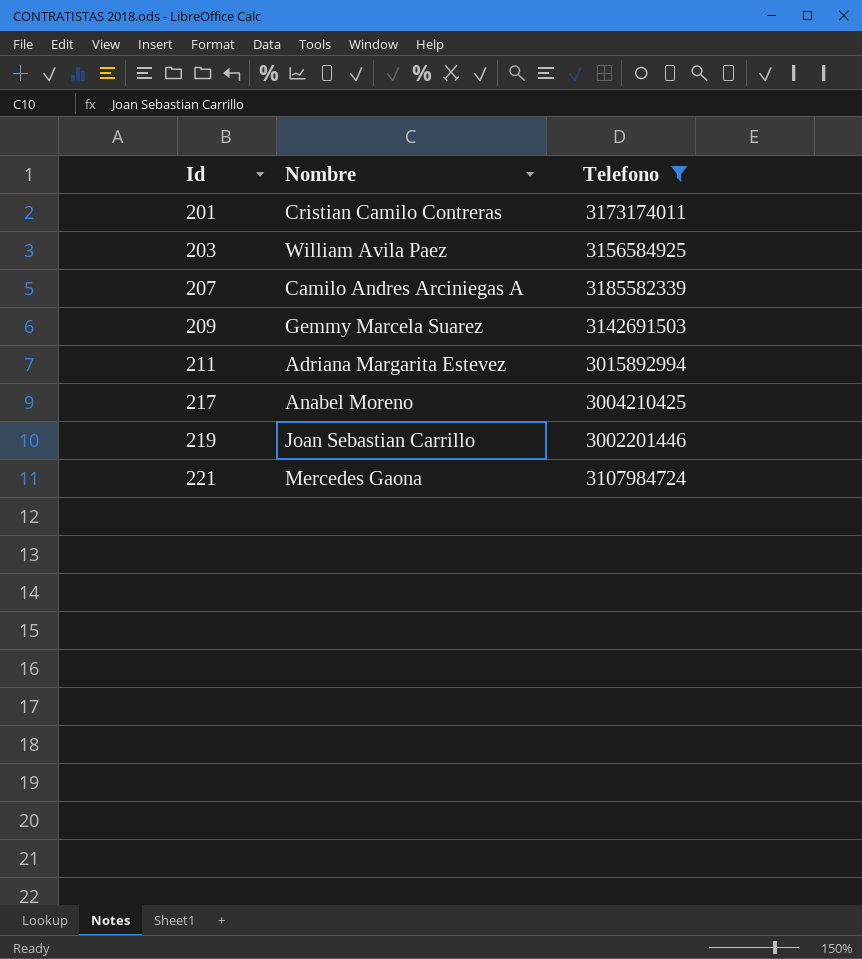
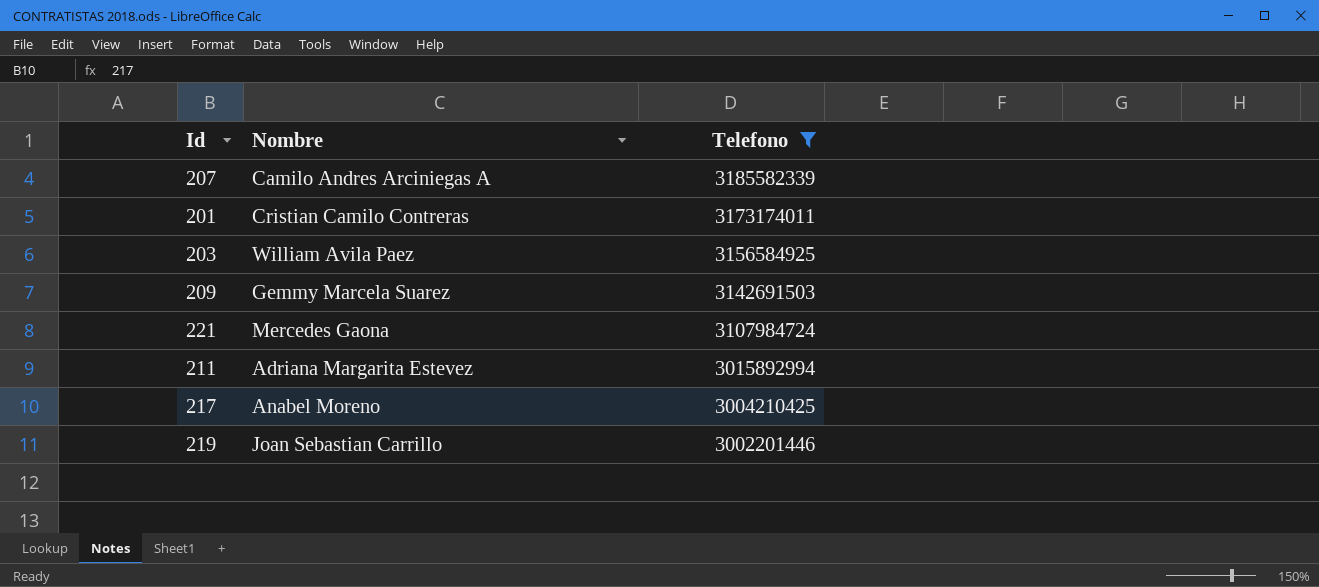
row order: Id ascending -> Telefono descending

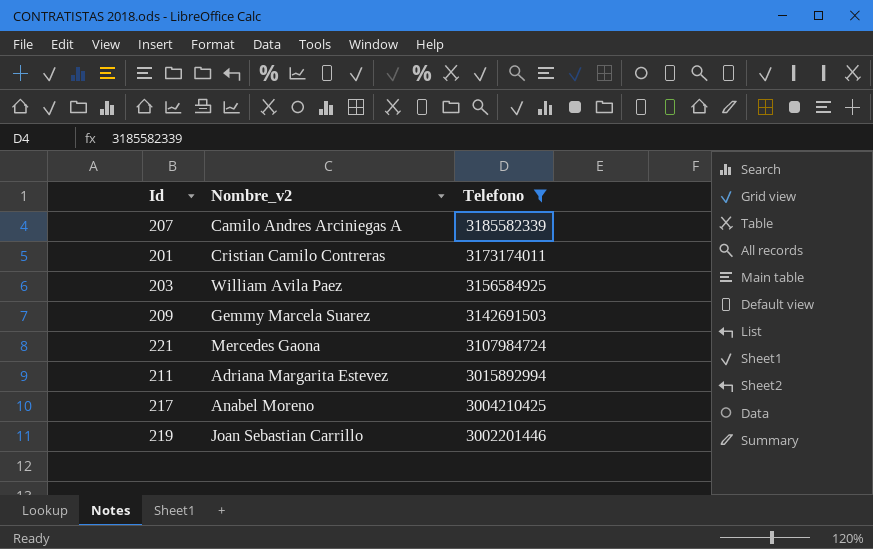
column name: Nombre -> Nombre_v2

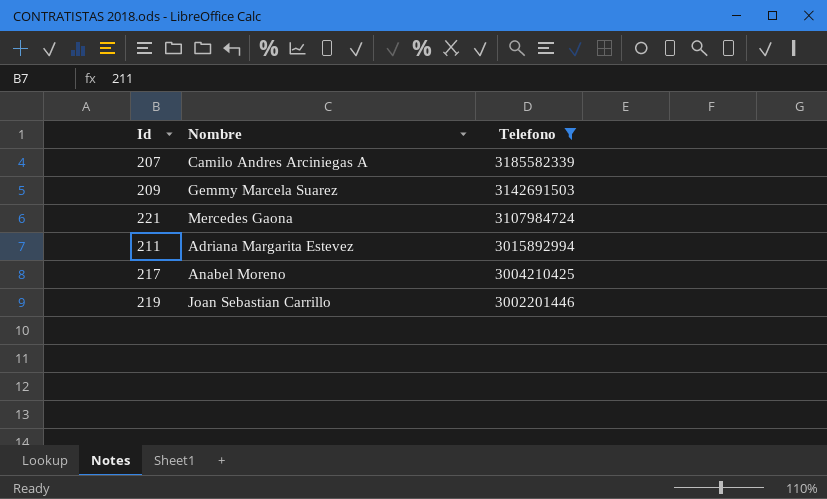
column name: Nombre_v2 -> Nombre
row 201: Cristian Camilo Contreras | 3173174011 -> none
row 203: William Avila Paez | 3156584925 -> none

